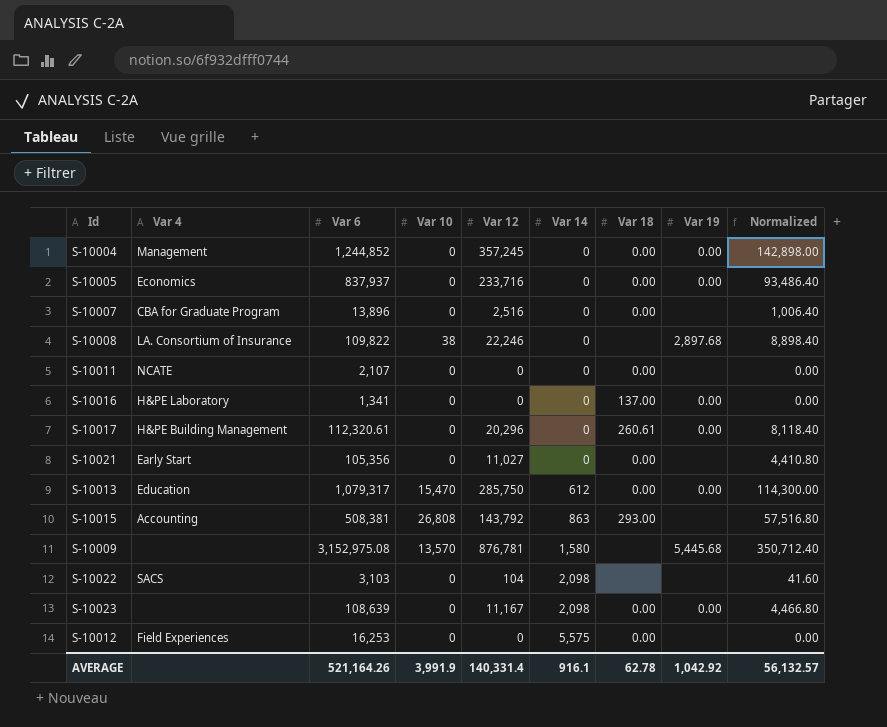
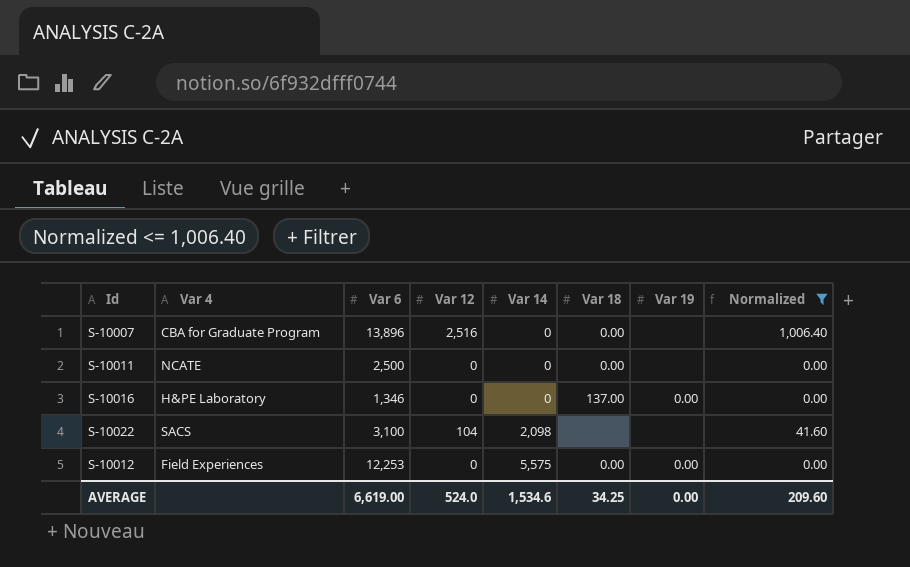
filter: none -> Normalized <= 1,006.40
column Var 10 | position: 4 -> none
S-10011 | Var 6: 2,107 -> 2,500
S-10016 | Var 6: 1,341 -> 1,346
S-10022 | Var 6: 3,103 -> 3,100
S-10012 | Var 6: 16,253 -> 12,253
S-10012 | Var 19: none -> 0.00
AVERAGE | Var 6: 521,164.26 -> 6,619.00
AVERAGE | Var 12: 140,331.4 -> 524.0
AVERAGE | Var 14: 916.1 -> 1,534.6
AVERAGE | Var 18: 62.78 -> 34.25
AVERAGE | Var 19: 1,042.92 -> 0.00
AVERAGE | Normalized: 56,132.57 -> 209.60

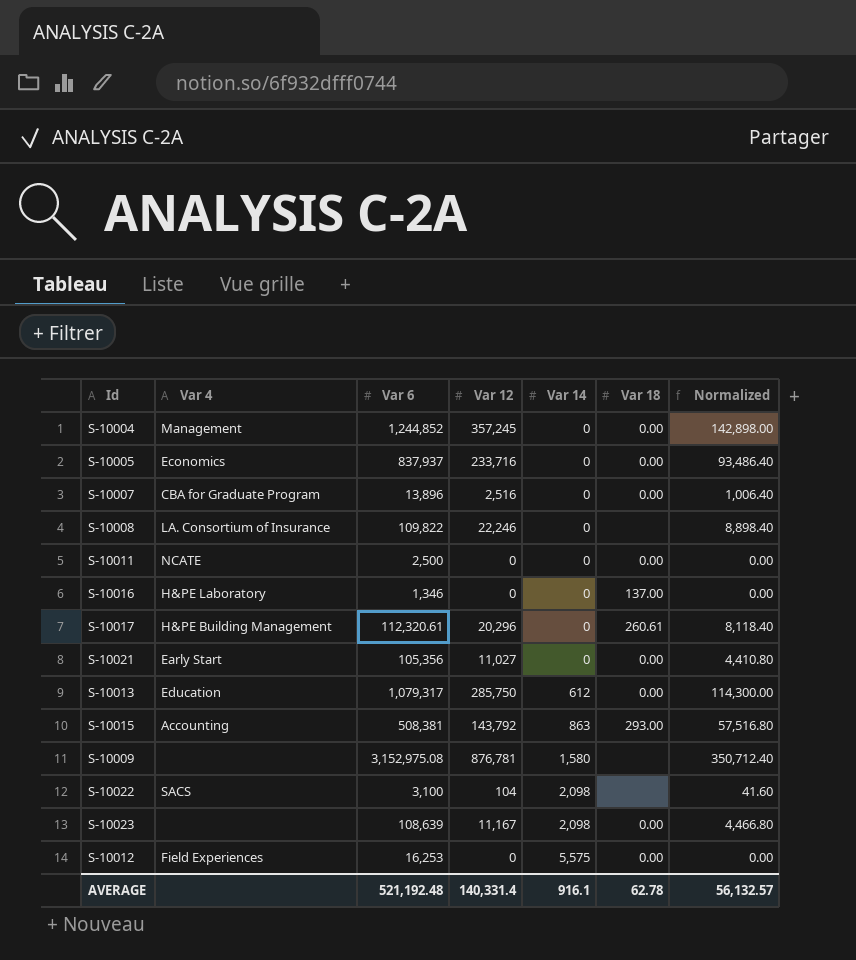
filter: Normalized <= 1,006.40 -> none
column Var 19 | position: 7 -> none
S-10012 | Var 6: 12,253 -> 16,253
AVERAGE | Var 6: 6,619.00 -> 521,192.48
AVERAGE | Var 12: 524.0 -> 140,331.4
AVERAGE | Var 14: 1,534.6 -> 916.1
AVERAGE | Var 18: 34.25 -> 62.78
AVERAGE | Normalized: 209.60 -> 56,132.57

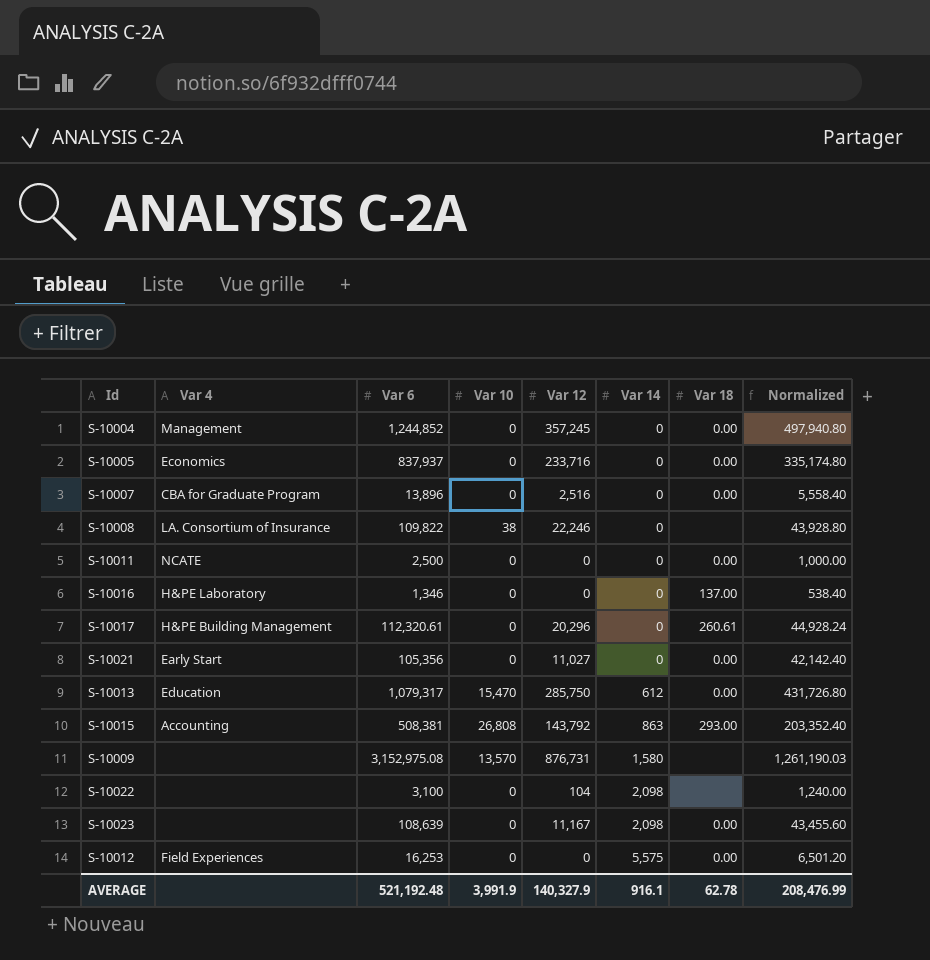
column Var 10 | position: none -> 4
column Normalized | formula: [Var 12] * 0.4 -> [Var 6] * 0.4
S-10009 | Var 12: 876,781 -> 876,731
S-10022 | Var 4: SACS -> none
AVERAGE | Var 12: 140,331.4 -> 140,327.9
AVERAGE | Normalized: 56,132.57 -> 208,476.99

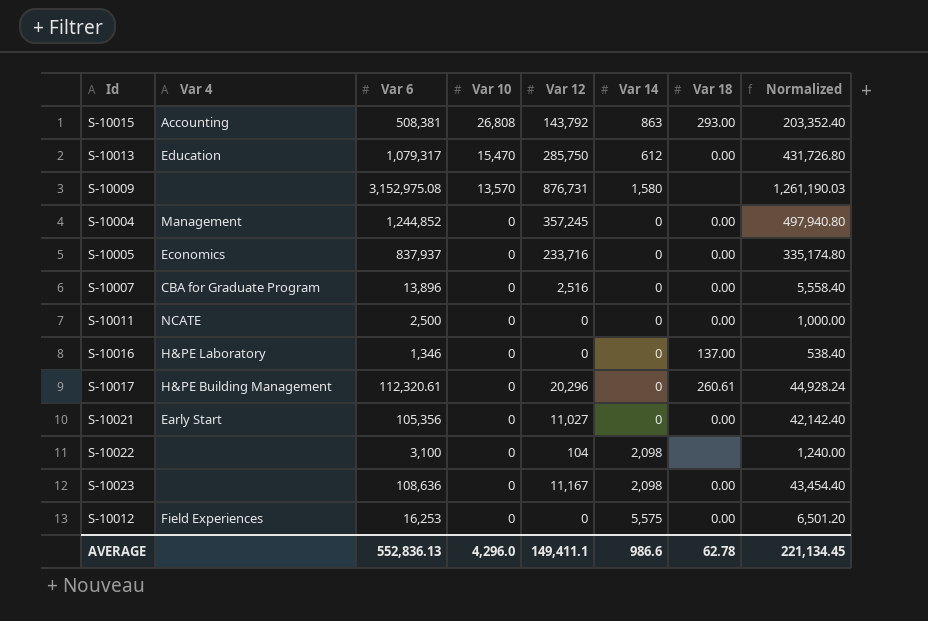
row order: Var 14 ascending -> Var 10 descending
row S-10008: LA. Consortium of Insurance | 109,822 | 38 | 22,246 | 0 | none | 43,928.80 -> none
S-10023 | Var 6: 108,639 -> 108,636
S-10023 | Normalized: 43,455.60 -> 43,454.40
AVERAGE | Var 6: 521,192.48 -> 552,836.13
AVERAGE | Var 10: 3,991.9 -> 4,296.0
AVERAGE | Var 12: 140,327.9 -> 149,411.1
AVERAGE | Var 14: 916.1 -> 986.6
AVERAGE | Normalized: 208,476.99 -> 221,134.45

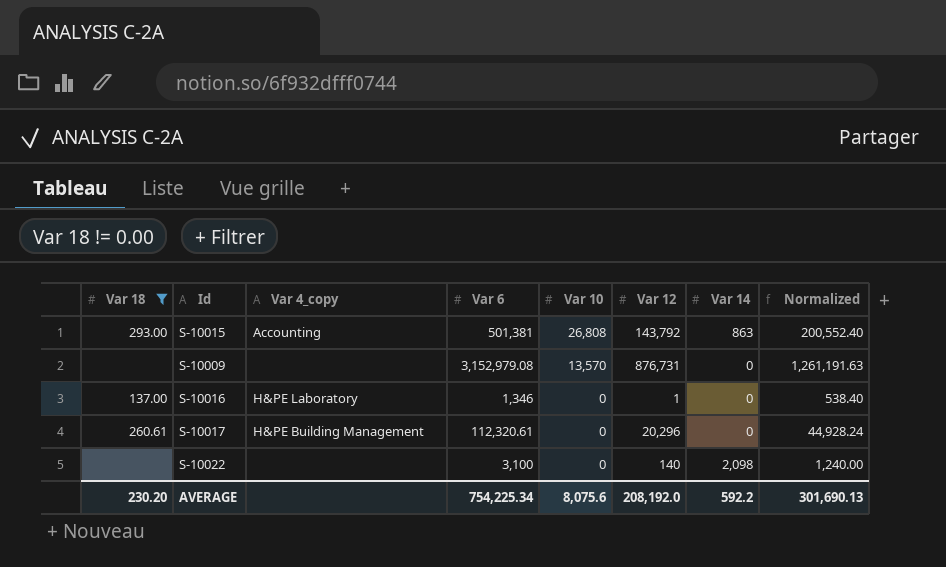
filter: none -> Var 18 != 0.00
column Var 18 | position: 7 -> 1
column name: Var 4 -> Var 4_copy
S-10015 | Var 6: 508,381 -> 501,381
S-10015 | Normalized: 203,352.40 -> 200,552.40
S-10009 | Var 6: 3,152,975.08 -> 3,152,979.08
S-10009 | Var 14: 1,580 -> 0
S-10009 | Normalized: 1,261,190.03 -> 1,261,191.63
S-10016 | Var 12: 0 -> 1
S-10022 | Var 12: 104 -> 140
AVERAGE | Var 18: 62.78 -> 230.20
AVERAGE | Var 6: 552,836.13 -> 754,225.34
AVERAGE | Var 10: 4,296.0 -> 8,075.6
AVERAGE | Var 12: 149,411.1 -> 208,192.0
AVERAGE | Var 14: 986.6 -> 592.2
AVERAGE | Normalized: 221,134.45 -> 301,690.13

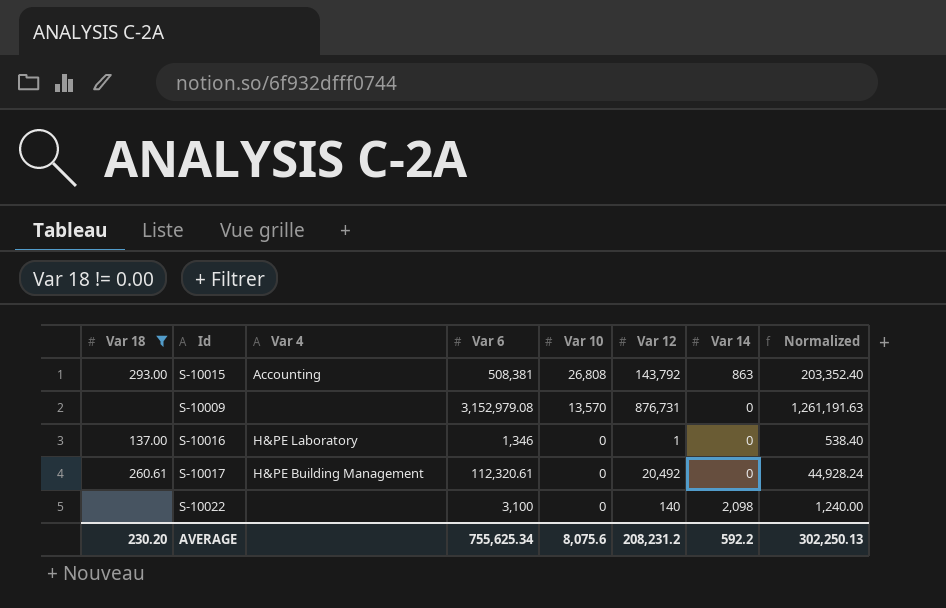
column name: Var 4_copy -> Var 4
S-10015 | Var 6: 501,381 -> 508,381
S-10015 | Normalized: 200,552.40 -> 203,352.40
S-10017 | Var 12: 20,296 -> 20,492
AVERAGE | Var 6: 754,225.34 -> 755,625.34
AVERAGE | Var 12: 208,192.0 -> 208,231.2
AVERAGE | Normalized: 301,690.13 -> 302,250.13

